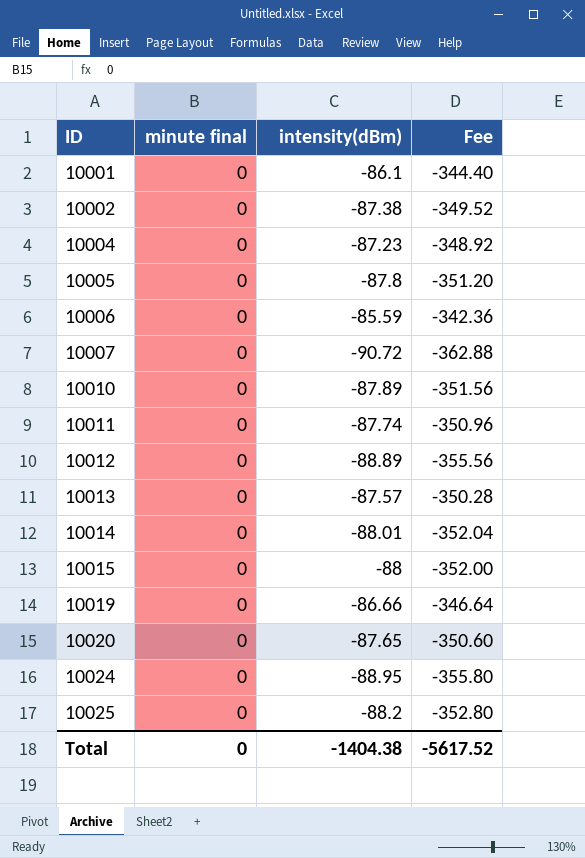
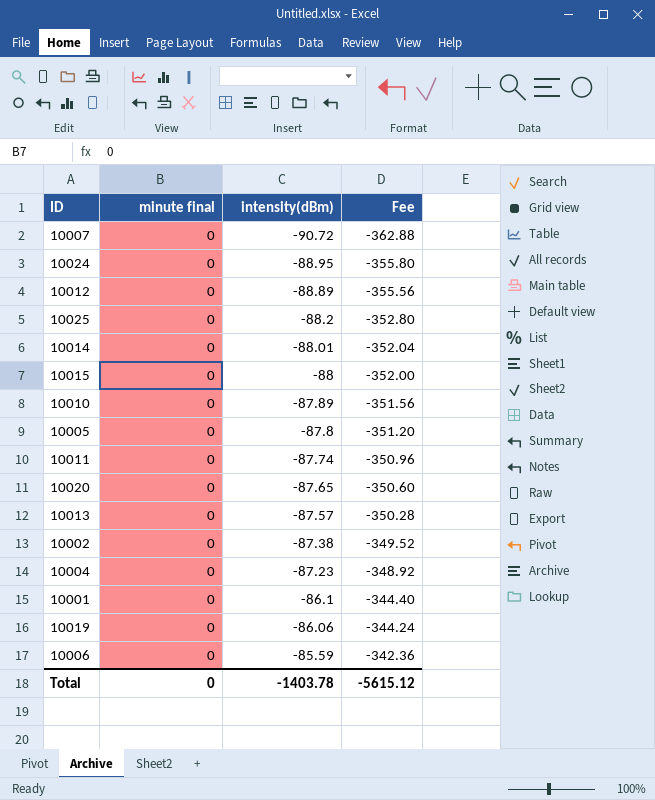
row order: ID ascending -> intensity(dBm) ascending
10019 | intensity(dBm): -86.66 -> -86.06
10019 | Fee: -346.64 -> -344.24
Total | intensity(dBm): -1404.38 -> -1403.78
Total | Fee: -5617.52 -> -5615.12

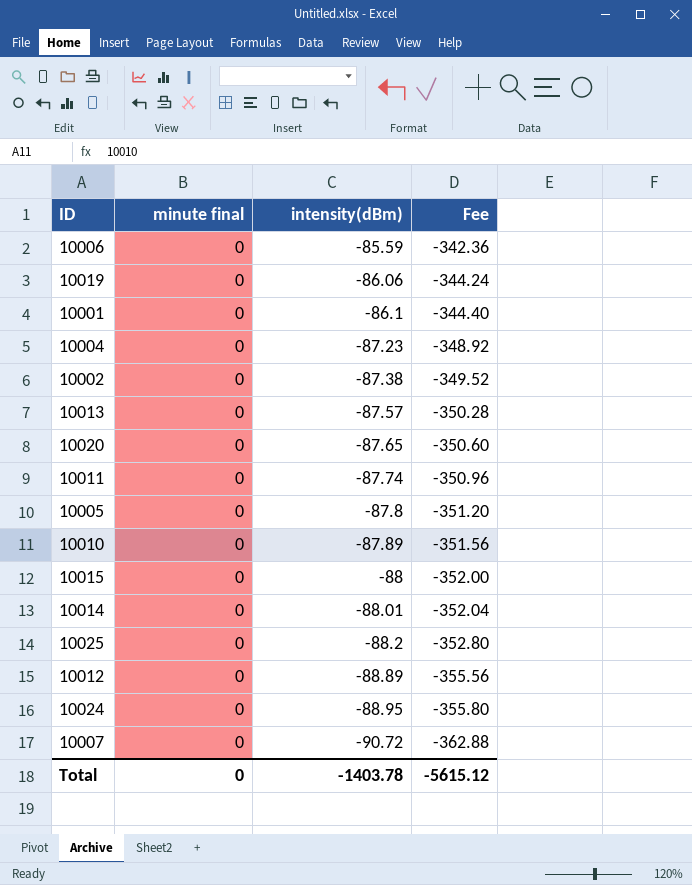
row order: intensity(dBm) ascending -> intensity(dBm) descending

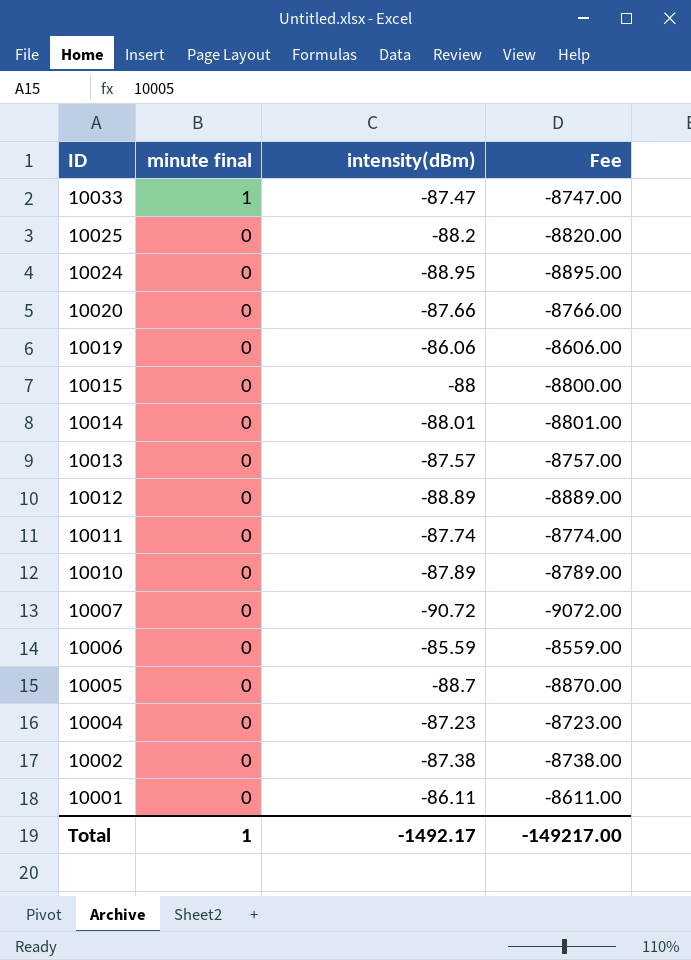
row order: intensity(dBm) descending -> ID descending
column Fee | formula: [intensity(dBm)] * 4 -> [intensity(dBm)] * 100
row 10033: none -> 1 | -87.47 | -8747.00
10020 | intensity(dBm): -87.65 -> -87.66
10005 | intensity(dBm): -87.8 -> -88.7
10001 | intensity(dBm): -86.1 -> -86.11
Total | minute final: 0 -> 1
Total | intensity(dBm): -1403.78 -> -1492.17
Total | Fee: -5615.12 -> -149217.00

